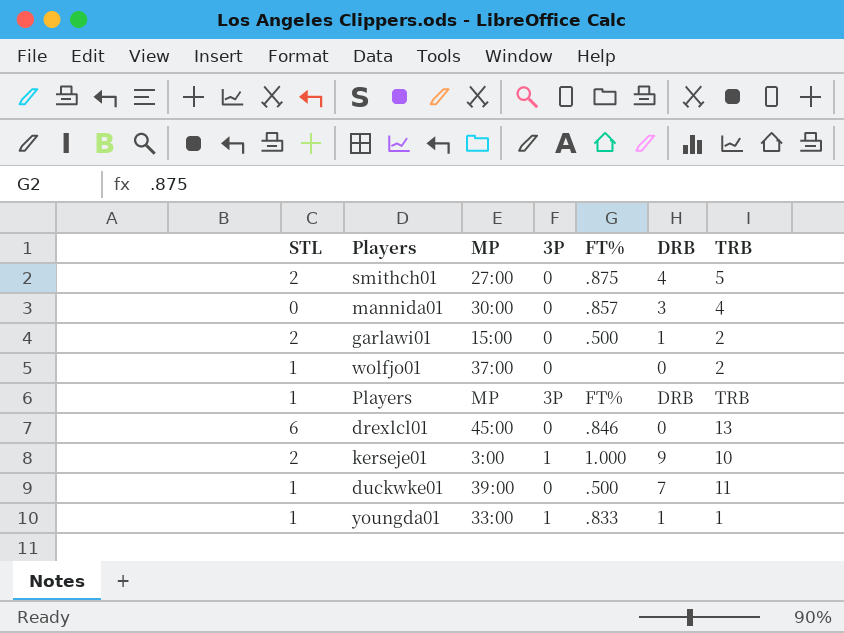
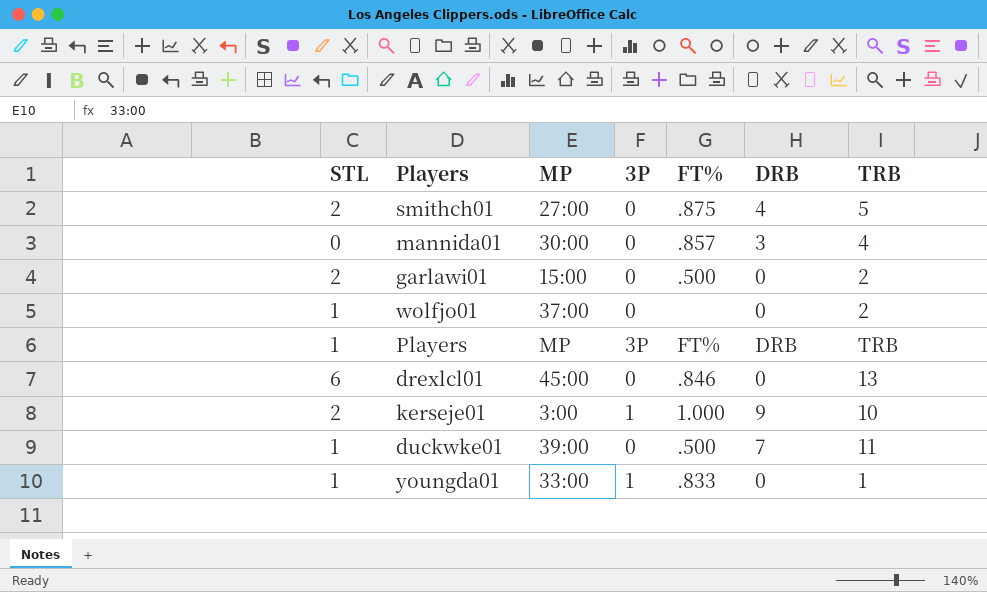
garlawi01 | DRB: 1 -> 0
youngda01 | DRB: 1 -> 0

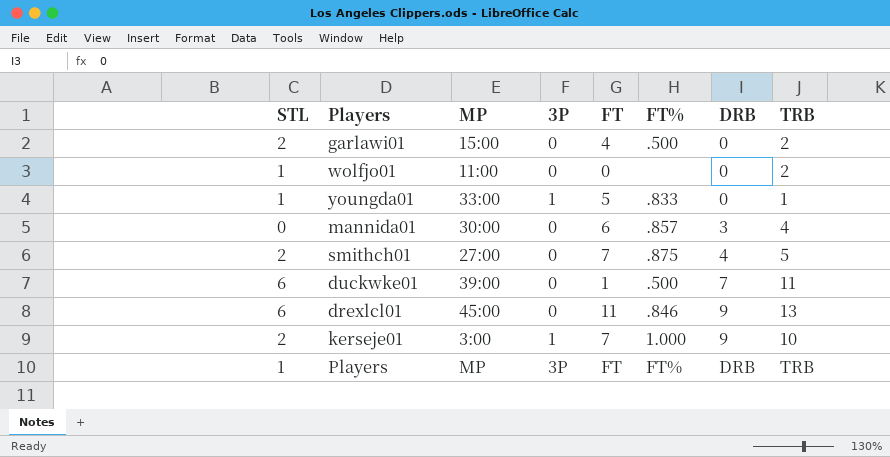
row order: none -> DRB ascending
column FT | position: none -> 5
wolfjo01 | MP: 37:00 -> 11:00
duckwke01 | STL: 1 -> 6
drexlcl01 | DRB: 0 -> 9

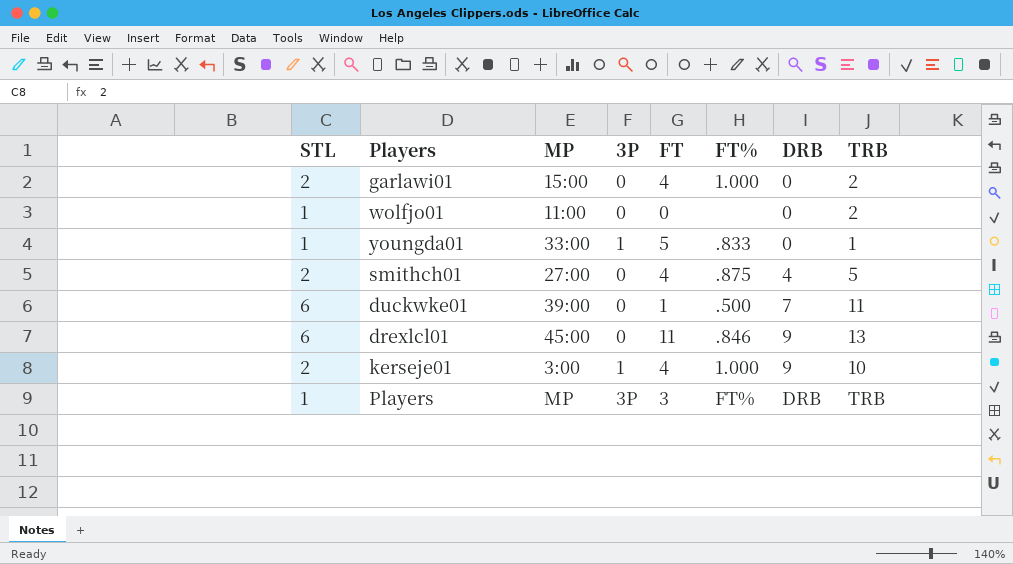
row mannida01: 0 | 30:00 | 0 | 6 | .857 | 3 | 4 -> none
garlawi01 | FT%: .500 -> 1.000
smithch01 | FT: 7 -> 4
kerseje01 | FT: 7 -> 4
Players | FT: FT -> 3

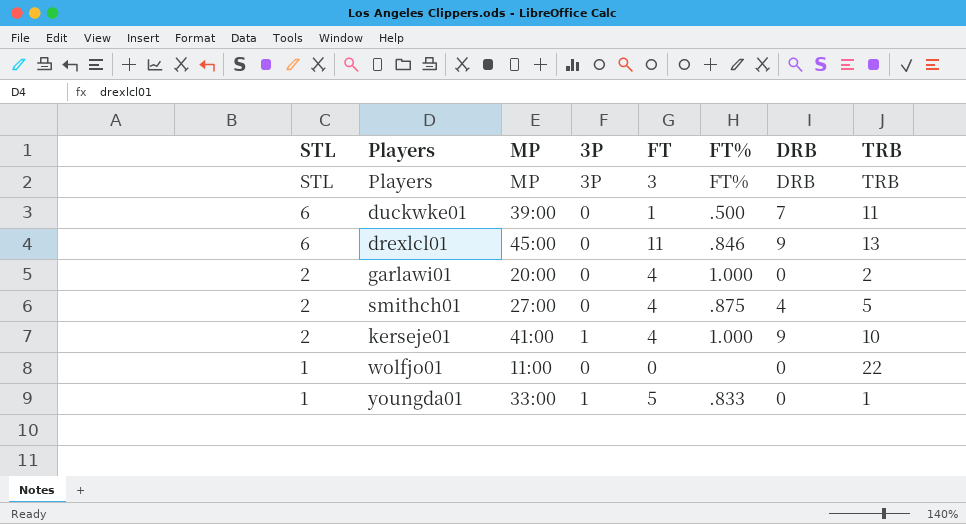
row order: DRB ascending -> STL descending
Players | STL: 1 -> STL
garlawi01 | MP: 15:00 -> 20:00
kerseje01 | MP: 3:00 -> 41:00
wolfjo01 | TRB: 2 -> 22

